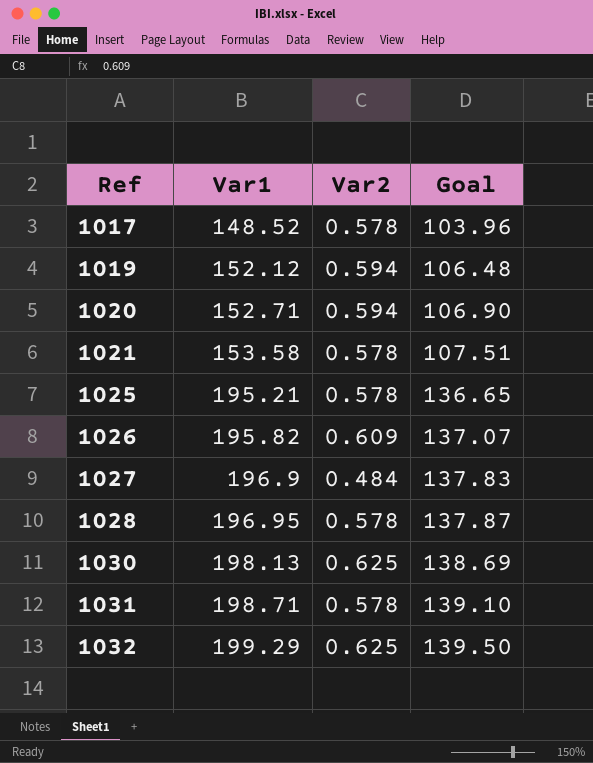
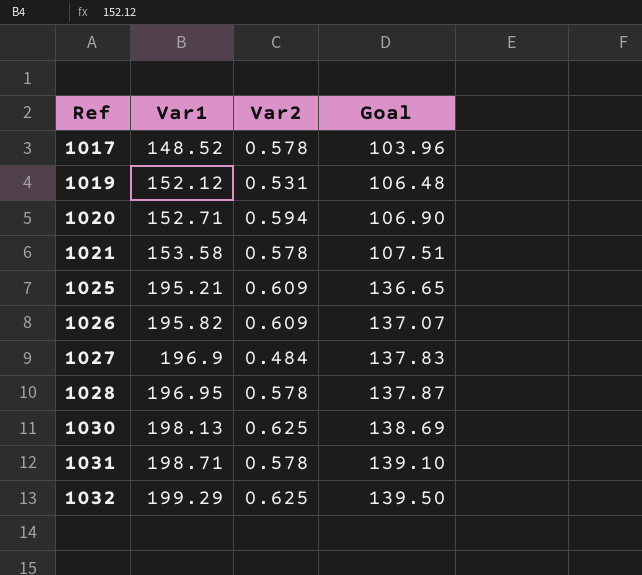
1019 | Var2: 0.594 -> 0.531
1025 | Var2: 0.578 -> 0.609

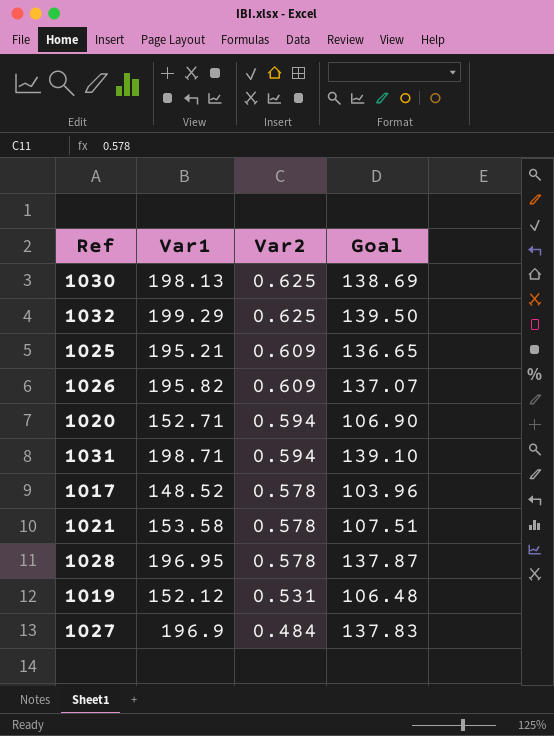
row order: Ref ascending -> Var2 descending
1031 | Var2: 0.578 -> 0.594

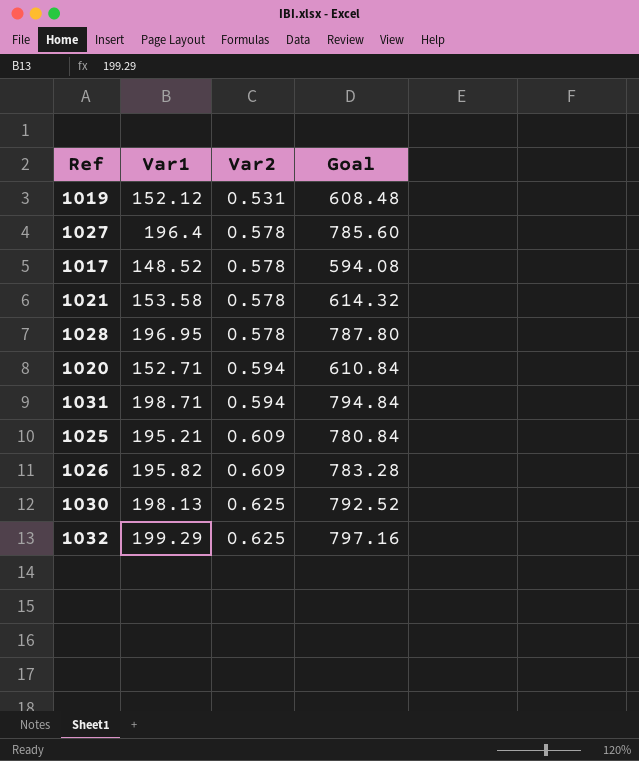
row order: Var2 descending -> Var2 ascending
column Goal | formula: [Var1] * 0.7 -> [Var1] * 4
1027 | Var1: 196.9 -> 196.4
1027 | Var2: 0.484 -> 0.578

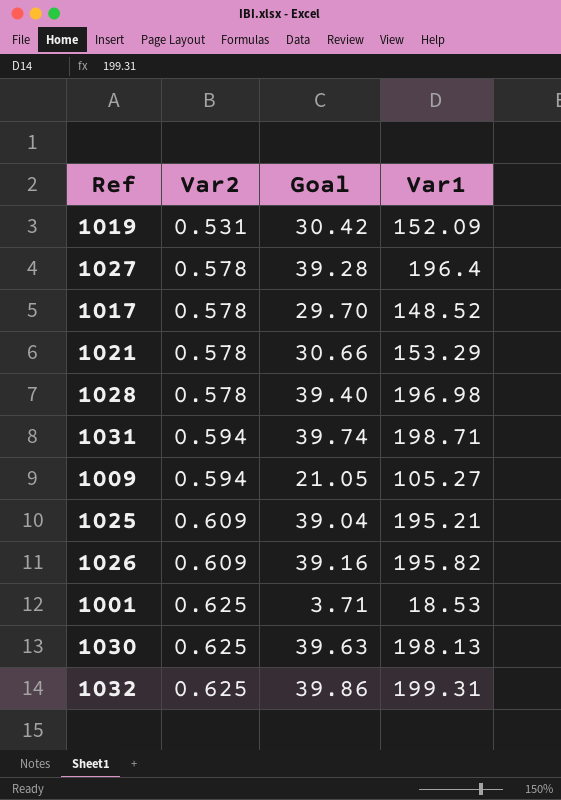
column Goal | formula: [Var1] * 4 -> [Var1] * 0.2
column Var1 | position: 2 -> 4
row 1020: 152.71 | 0.594 | 610.84 -> none
1019 | Var1: 152.12 -> 152.09
1021 | Var1: 153.58 -> 153.29
1028 | Var1: 196.95 -> 196.98
row 1009: none -> 0.594 | 21.05 | 105.27
row 1001: none -> 0.625 | 3.71 | 18.53
1032 | Var1: 199.29 -> 199.31

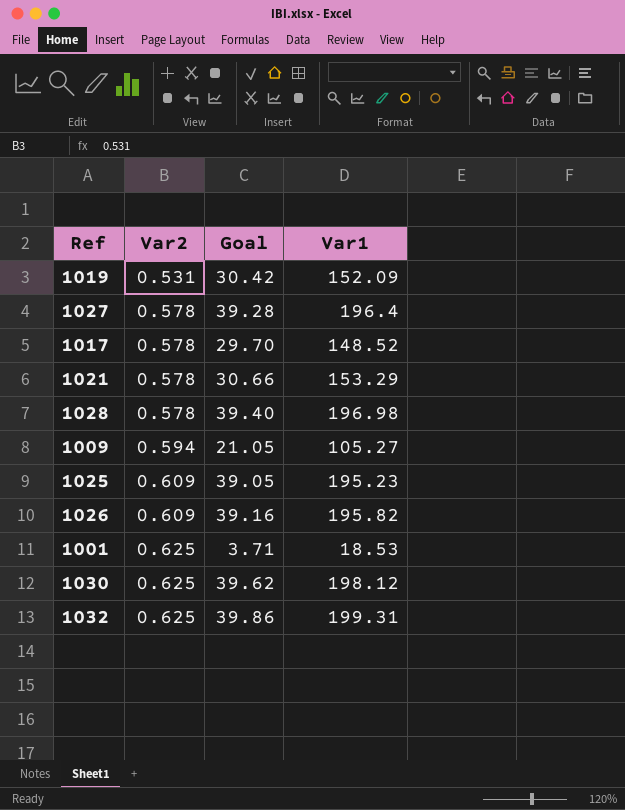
row 1031: 0.594 | 39.74 | 198.71 -> none
1025 | Goal: 39.04 -> 39.05
1025 | Var1: 195.21 -> 195.23
1030 | Goal: 39.63 -> 39.62
1030 | Var1: 198.13 -> 198.12

